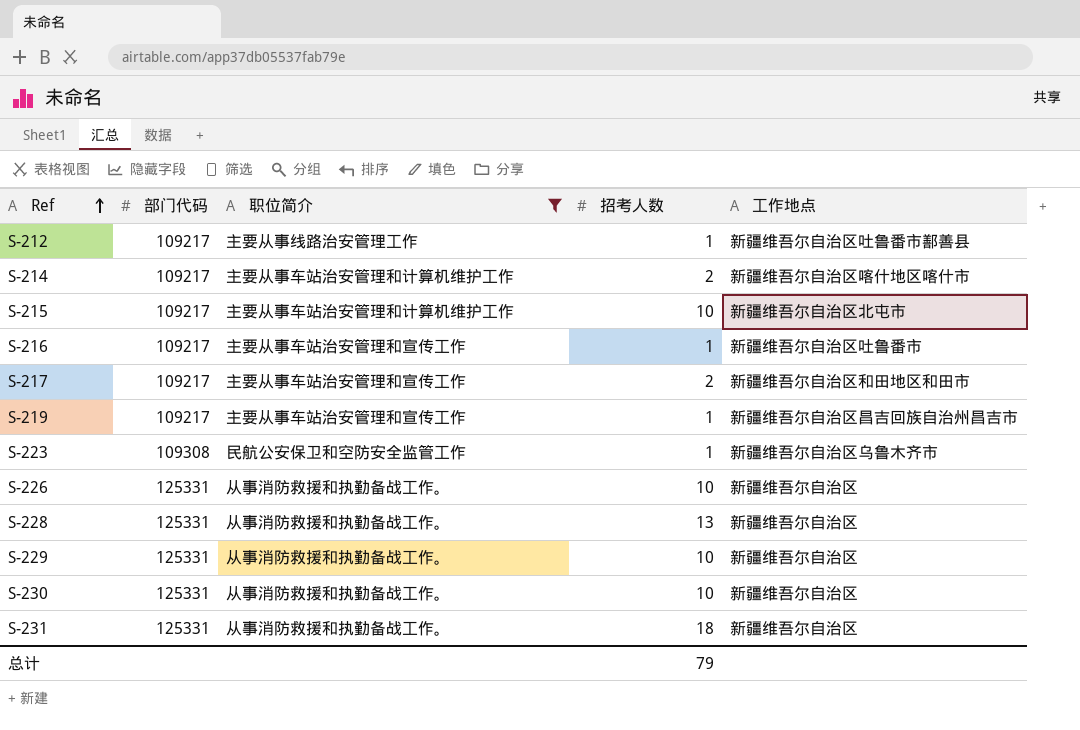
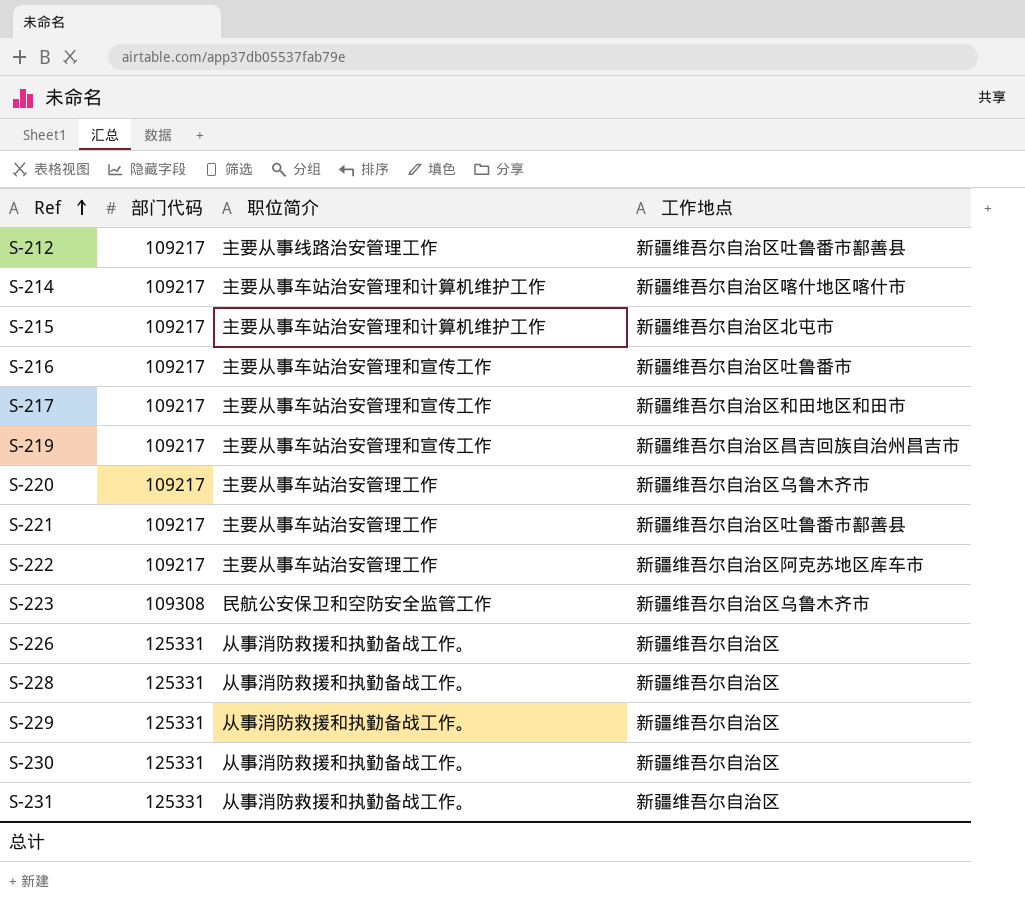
filter: 职位简介 != 主要从事车站治安管理工作 -> none
column 招考人数 | position: 4 -> none

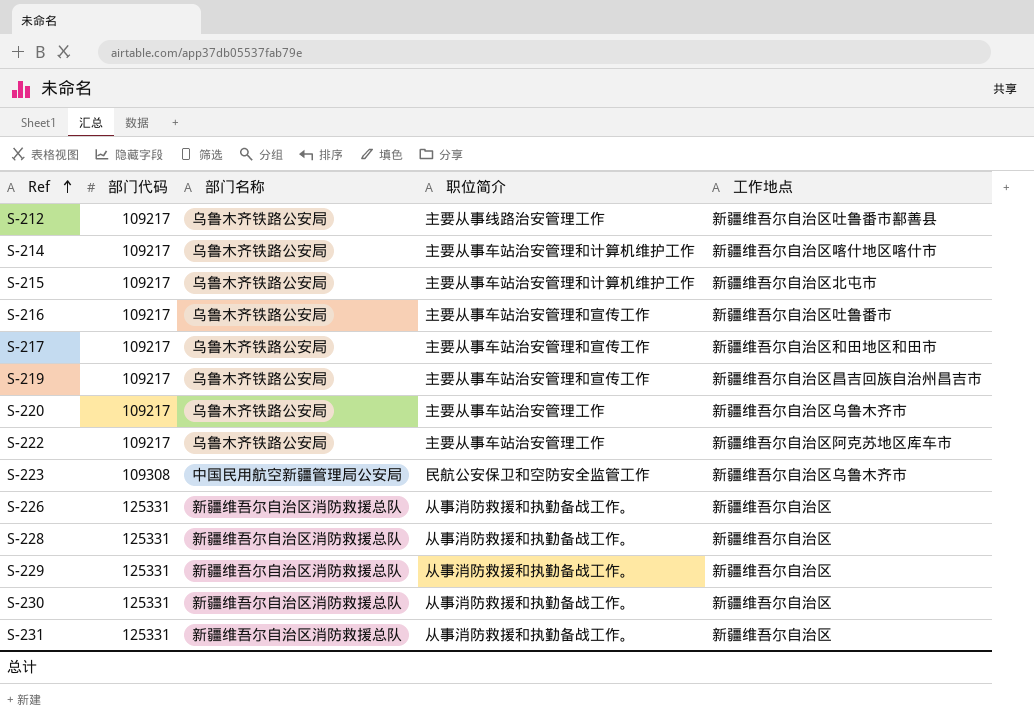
column 部门名称 | position: none -> 3
row S-221: 109217 | 主要从事车站治安管理工作 | 新疆维吾尔自治区吐鲁番市鄯善县 -> none

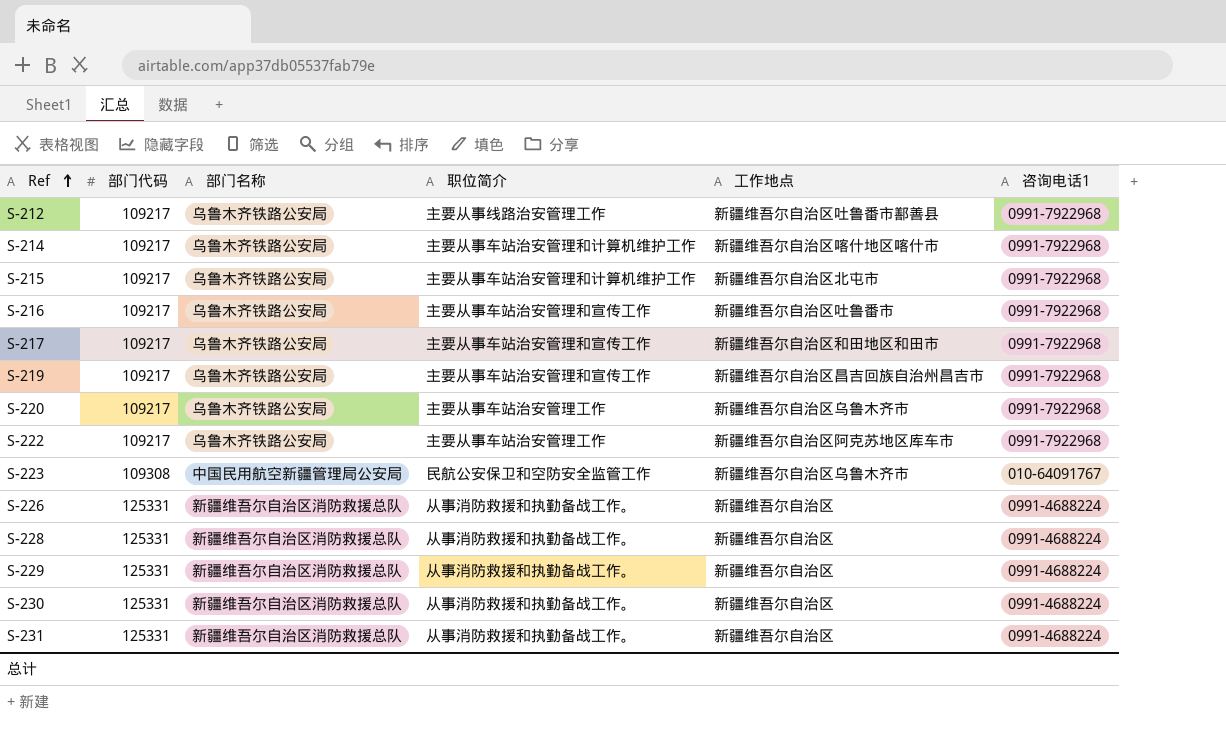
column 咨询电话1 | position: none -> 6

